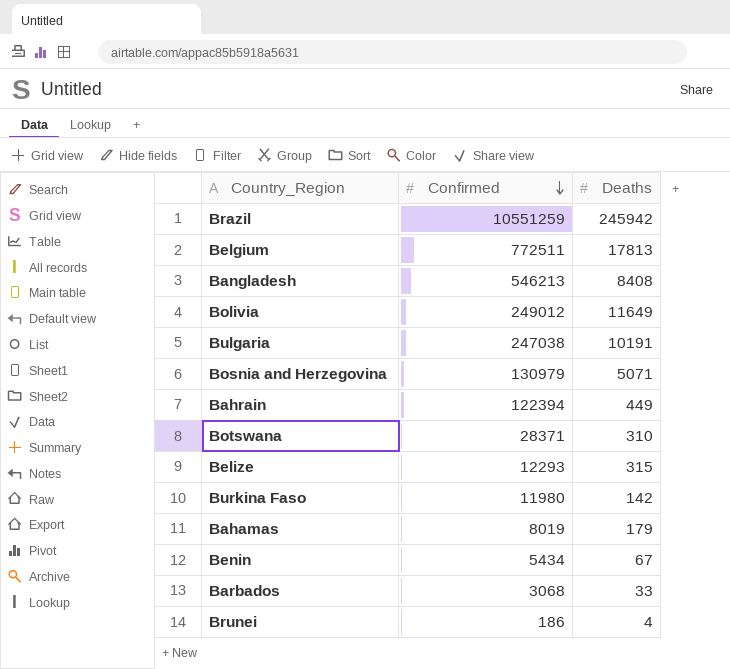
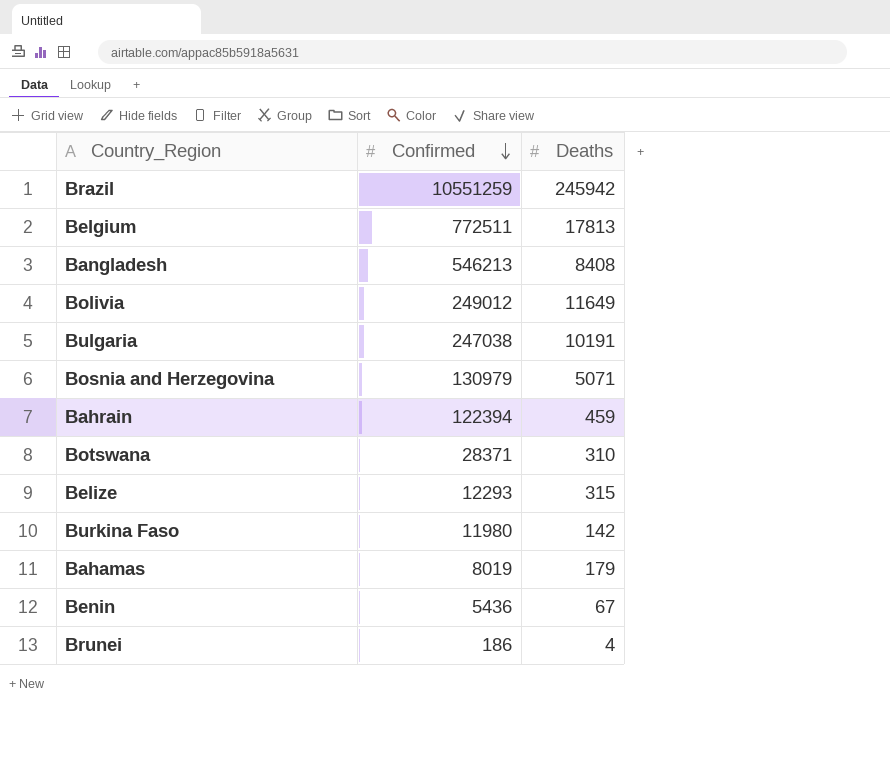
row Barbados: 3068 | 33 -> none
Bahrain | Deaths: 449 -> 459
Benin | Confirmed: 5434 -> 5436

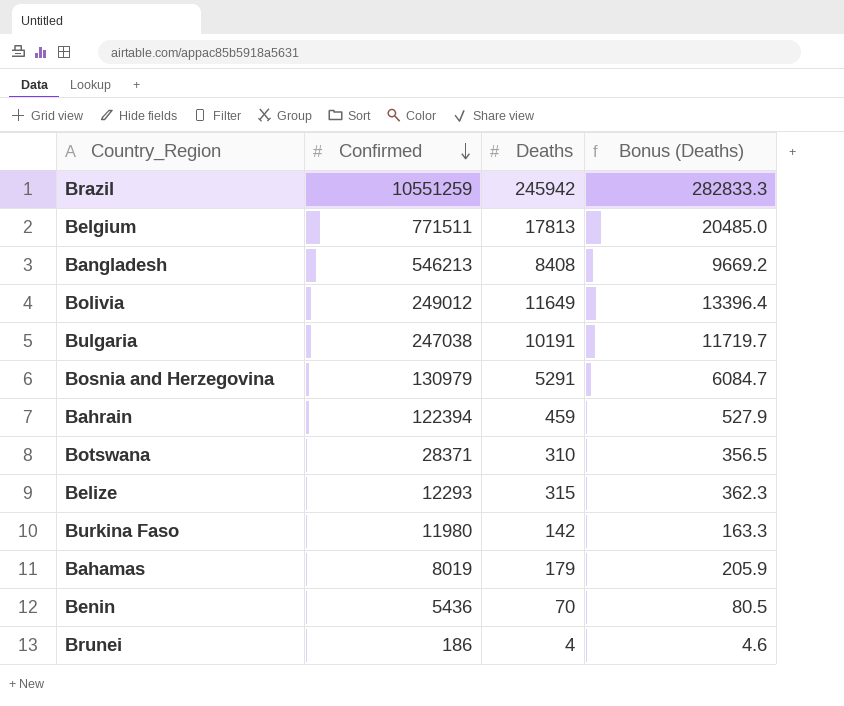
column Bonus (Deaths) | formula: none -> [Deaths] * 1.15
Belgium | Confirmed: 772511 -> 771511
Bosnia and Herzegovina | Deaths: 5071 -> 5291
Benin | Deaths: 67 -> 70

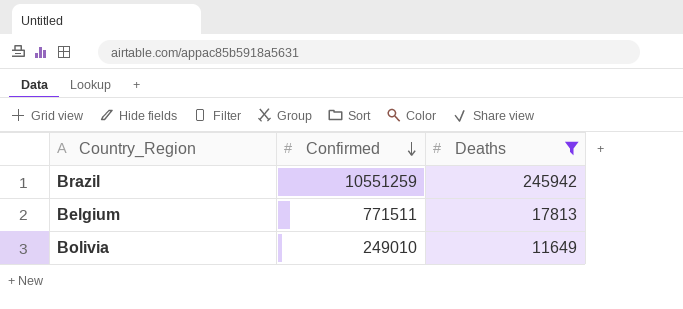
filter: none -> Deaths >= 11649
column Bonus (Deaths) | formula: [Deaths] * 1.15 -> none
Bolivia | Confirmed: 249012 -> 249010

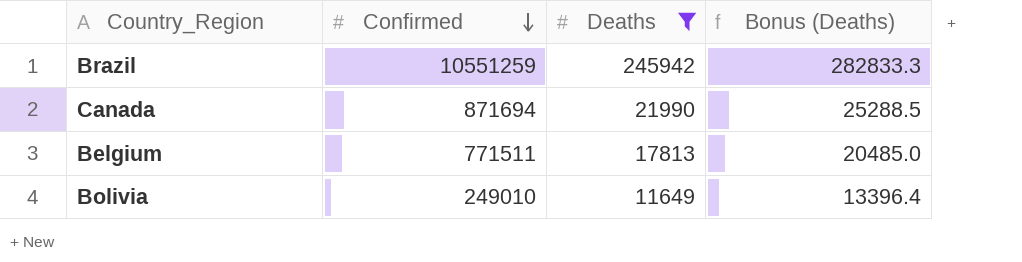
column Bonus (Deaths) | formula: none -> [Deaths] * 1.15
row Canada: none -> 871694 | 21990 | 25288.5

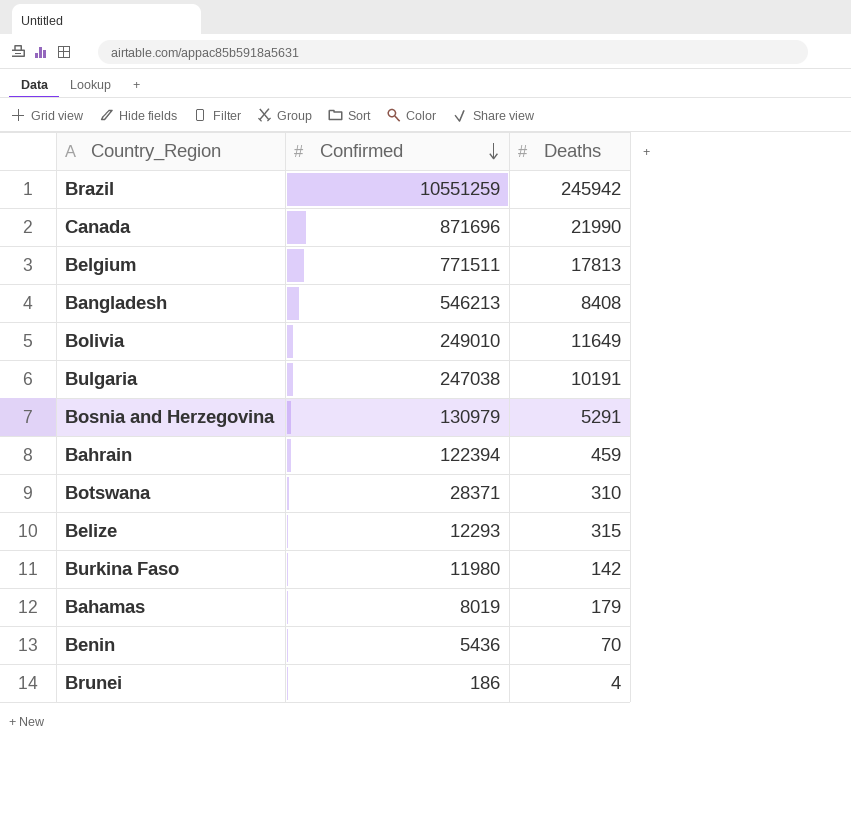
filter: Deaths >= 11649 -> none
column Bonus (Deaths) | formula: [Deaths] * 1.15 -> none
Canada | Confirmed: 871694 -> 871696

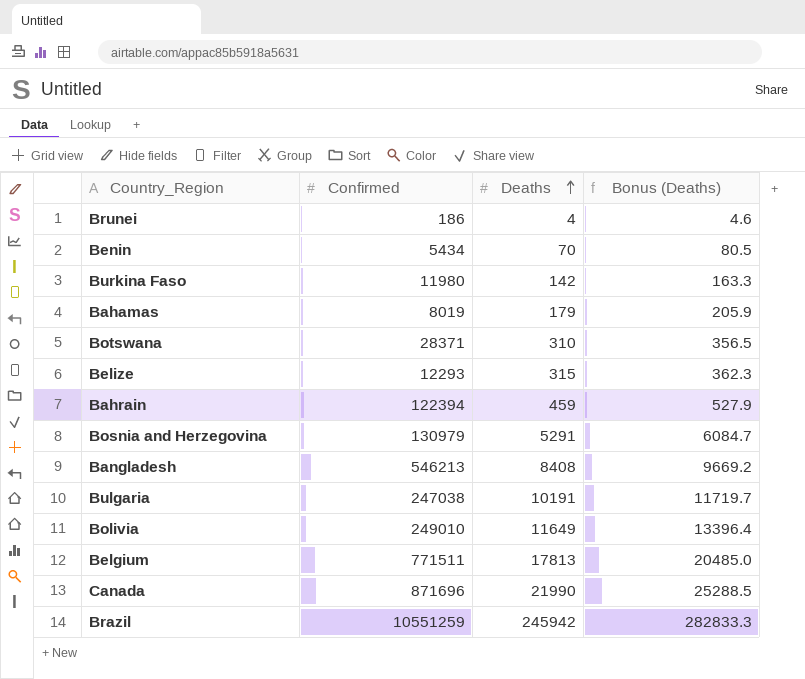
row order: Confirmed descending -> Deaths ascending
column Bonus (Deaths) | formula: none -> [Deaths] * 1.15
Benin | Confirmed: 5436 -> 5434

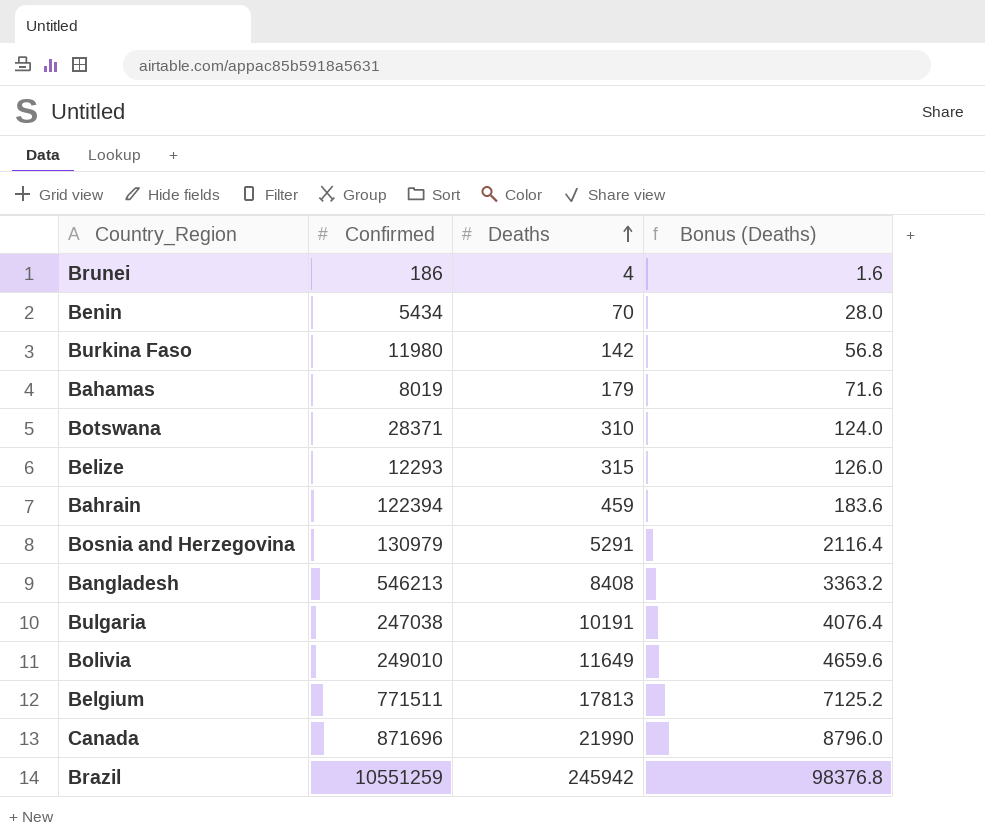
column Bonus (Deaths) | formula: [Deaths] * 1.15 -> [Deaths] * 0.4

